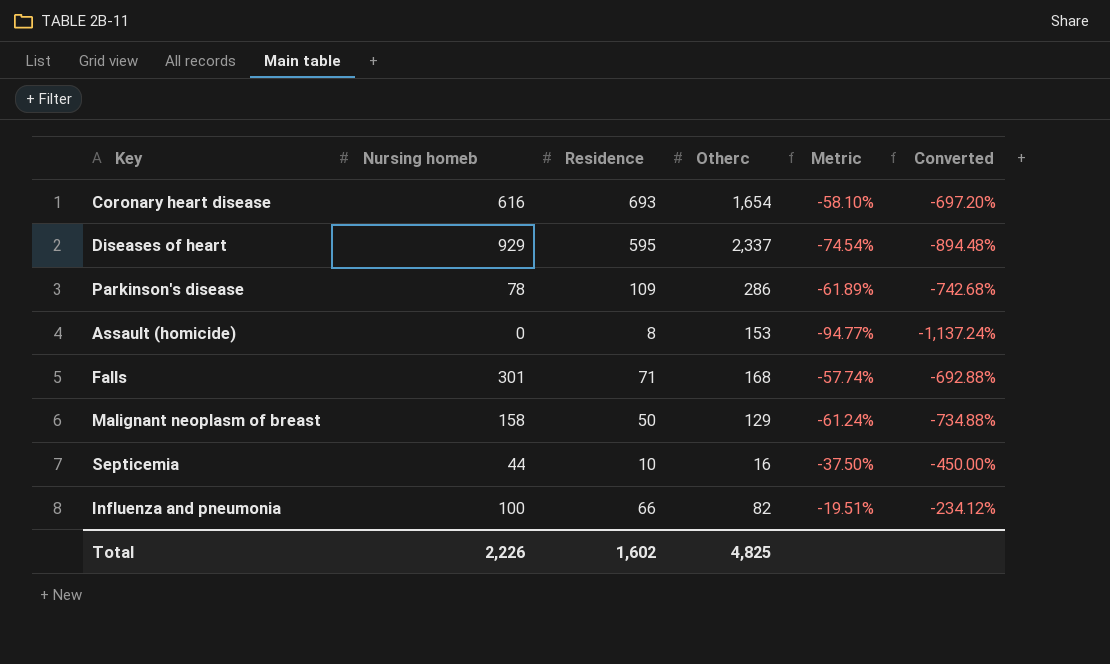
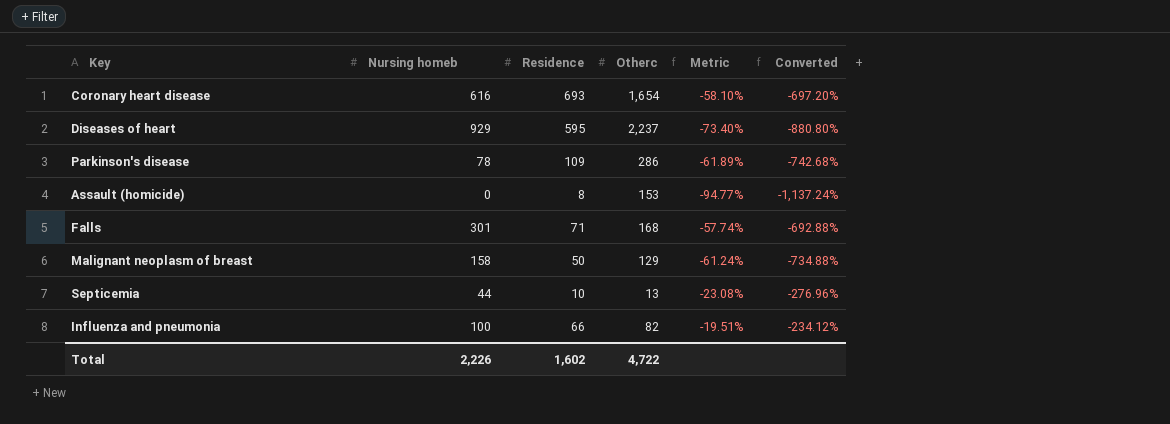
Diseases of heart | Otherc: 2,337 -> 2,237
Diseases of heart | Metric: -74.54% -> -73.40%
Diseases of heart | Converted: -894.48% -> -880.80%
Septicemia | Otherc: 16 -> 13
Septicemia | Metric: -37.50% -> -23.08%
Septicemia | Converted: -450.00% -> -276.96%
Total | Otherc: 4,825 -> 4,722

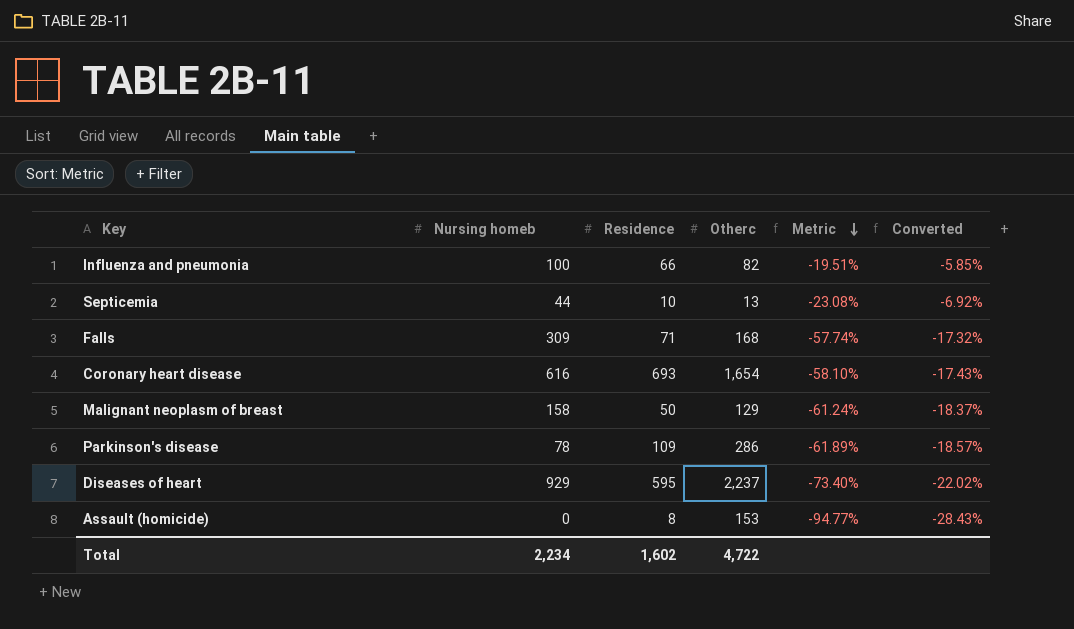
row order: none -> Metric descending
column Converted | formula: [Metric] * 12 -> [Metric] * 0.3
Falls | Nursing homeb: 301 -> 309
Total | Nursing homeb: 2,226 -> 2,234

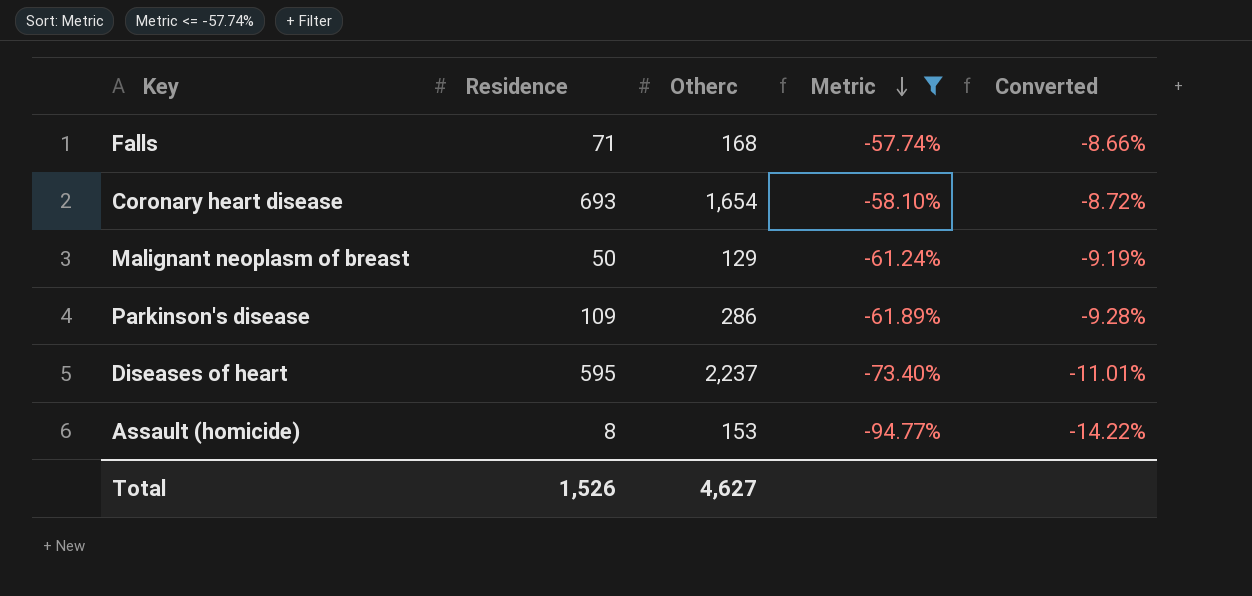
filter: none -> Metric <= -57.74%
column Nursing homeb | position: 2 -> none
column Converted | formula: [Metric] * 0.3 -> [Metric] * 0.15
Total | Residence: 1,602 -> 1,526
Total | Otherc: 4,722 -> 4,627

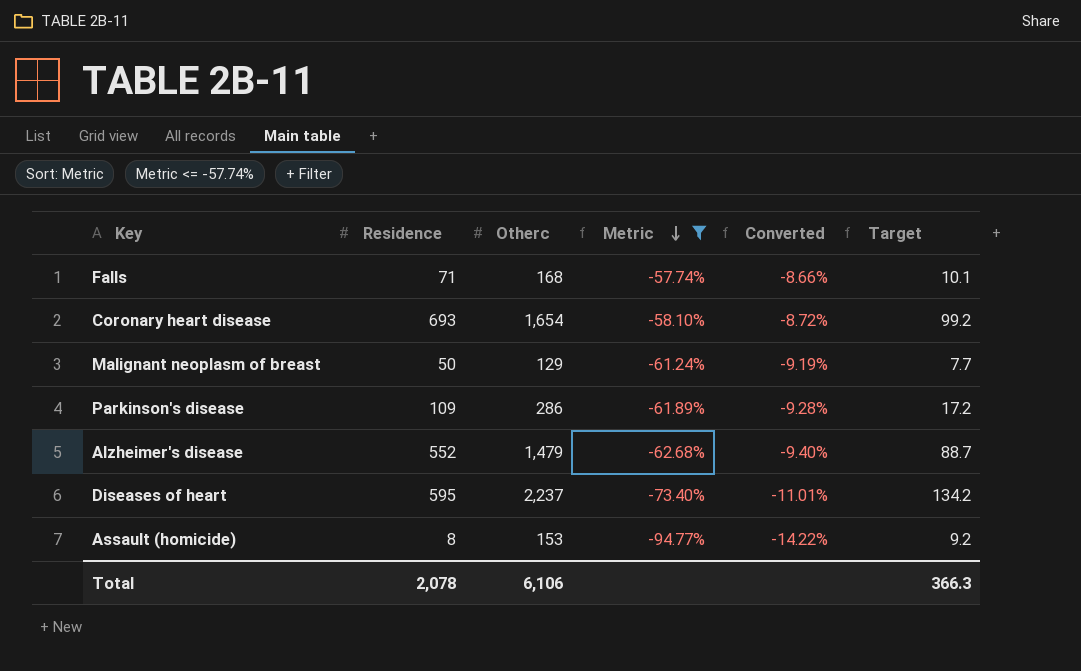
column Target | formula: none -> [Otherc] * 0.06
row Alzheimer's disease: none -> 552 | 1,479 | -62.68% | -9.40% | 88.7
Total | Residence: 1,526 -> 2,078
Total | Otherc: 4,627 -> 6,106

